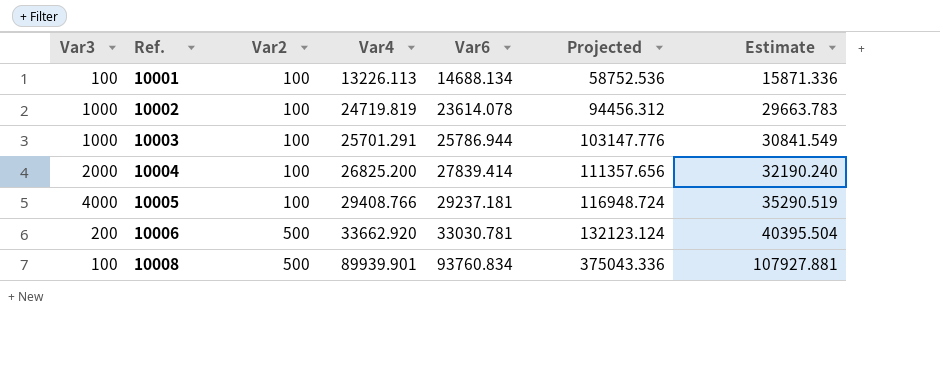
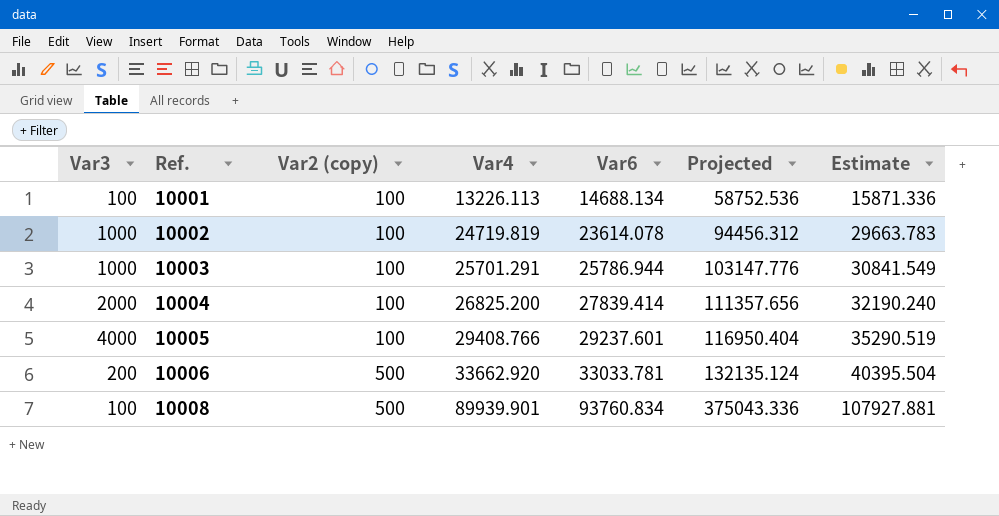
column name: Var2 -> Var2 (copy)
10005 | Var6: 29237.181 -> 29237.601
10005 | Projected: 116948.724 -> 116950.404
10006 | Var6: 33030.781 -> 33033.781
10006 | Projected: 132123.124 -> 132135.124

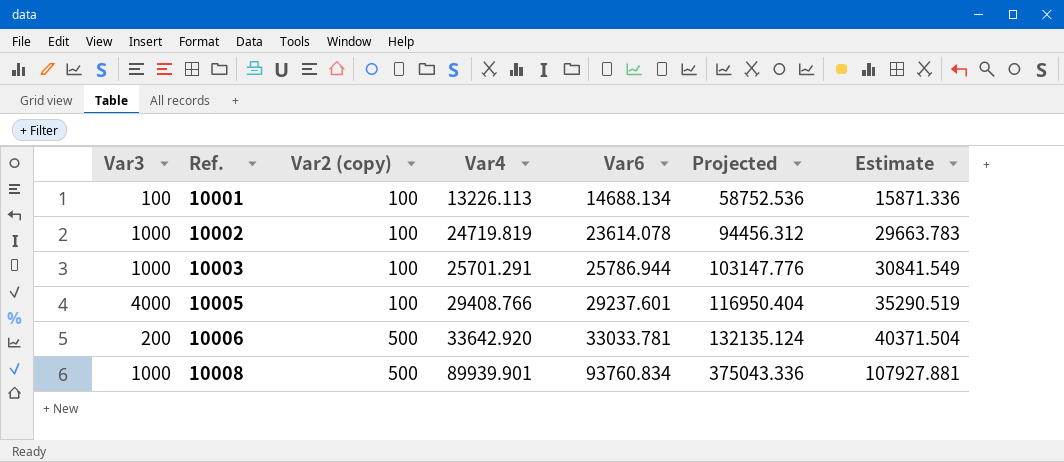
row 10004: 2000 | 100 | 26825.200 | 27839.414 | 111357.656 | 32190.240 -> none
10006 | Var4: 33662.920 -> 33642.920
10006 | Estimate: 40395.504 -> 40371.504
10008 | Var3: 100 -> 1000

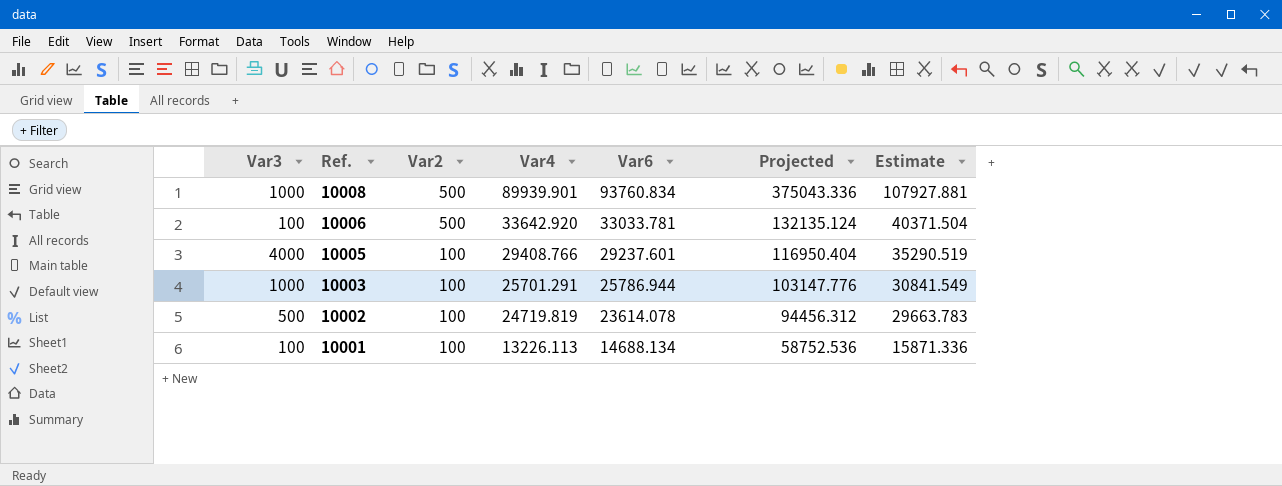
row order: Ref. ascending -> Ref. descending
column name: Var2 (copy) -> Var2
10006 | Var3: 200 -> 100
10002 | Var3: 1000 -> 500

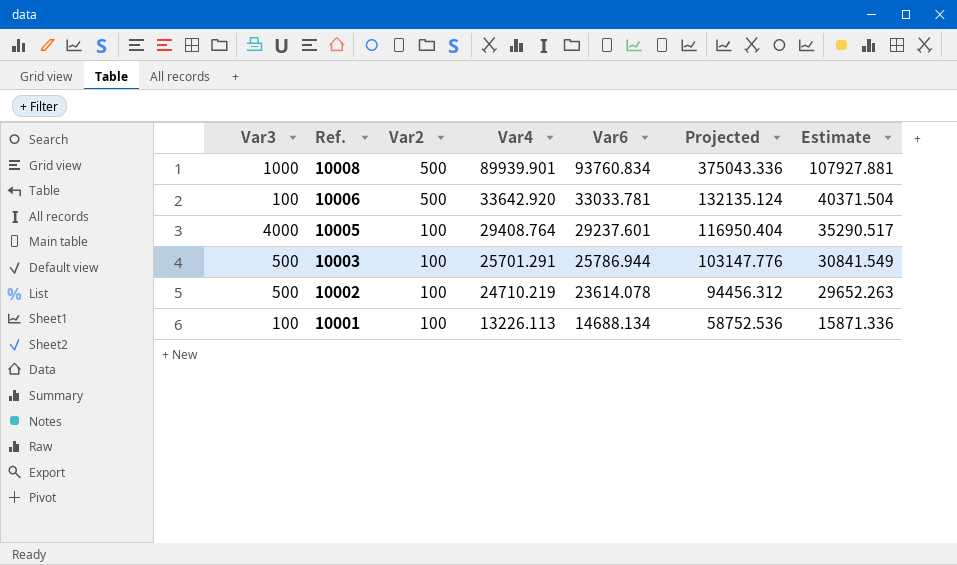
10005 | Var4: 29408.766 -> 29408.764
10005 | Estimate: 35290.519 -> 35290.517
10003 | Var3: 1000 -> 500
10002 | Var4: 24719.819 -> 24710.219
10002 | Estimate: 29663.783 -> 29652.263

